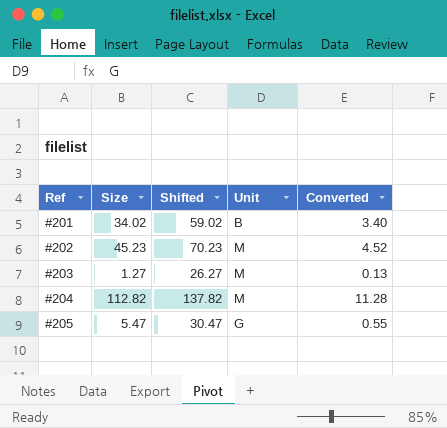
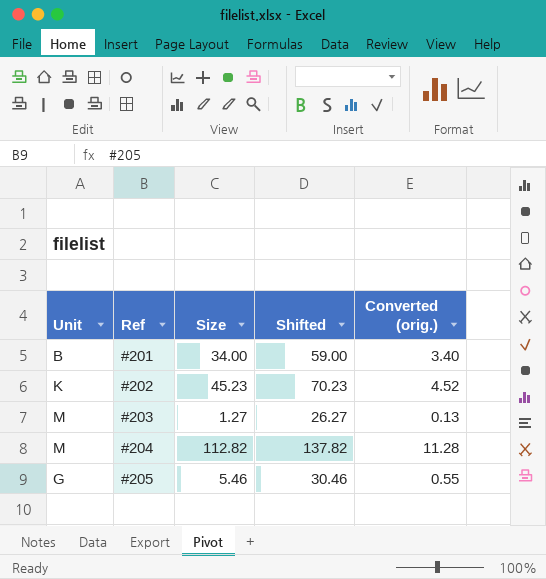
column Unit | position: 4 -> 1
column name: Converted -> Converted (orig.)
#201 | Size: 34.02 -> 34.00
#201 | Shifted: 59.02 -> 59.00
#202 | Unit: M -> K
#205 | Size: 5.47 -> 5.46
#205 | Shifted: 30.47 -> 30.46

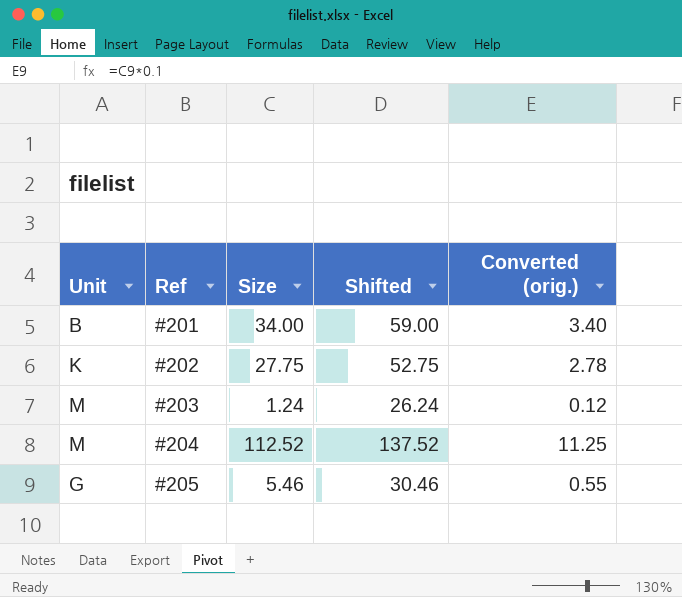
#202 | Size: 45.23 -> 27.75
#202 | Shifted: 70.23 -> 52.75
#202 | Converted (orig.): 4.52 -> 2.78
#203 | Size: 1.27 -> 1.24
#203 | Shifted: 26.27 -> 26.24
#203 | Converted (orig.): 0.13 -> 0.12
#204 | Size: 112.82 -> 112.52
#204 | Shifted: 137.82 -> 137.52
#204 | Converted (orig.): 11.28 -> 11.25

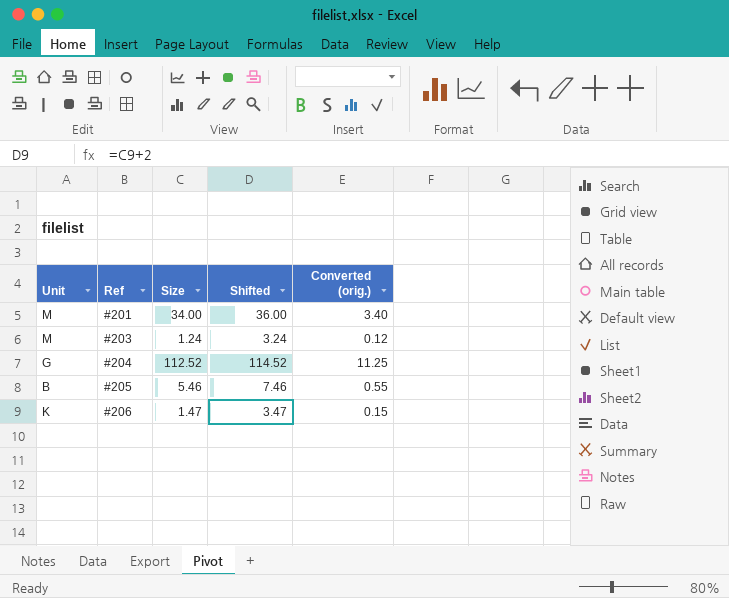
column Shifted | formula: [Size] + 25 -> [Size] + 2
row #202: K | 27.75 | 52.75 | 2.78 -> none
#201 | Unit: B -> M
#204 | Unit: M -> G
#205 | Unit: G -> B
row #206: none -> K | 1.47 | 3.47 | 0.15

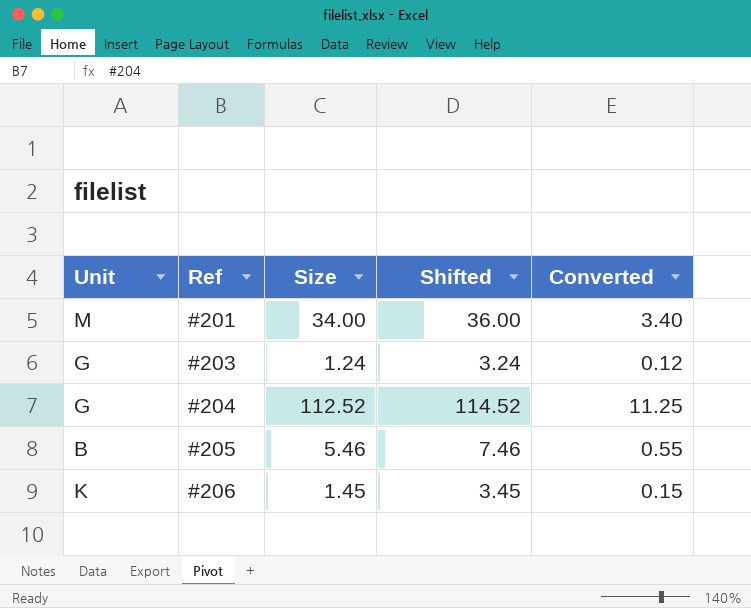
column name: Converted (orig.) -> Converted
#203 | Unit: M -> G
#206 | Size: 1.47 -> 1.45
#206 | Shifted: 3.47 -> 3.45

